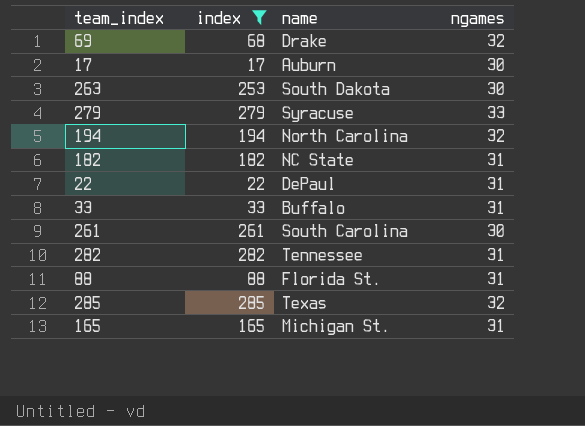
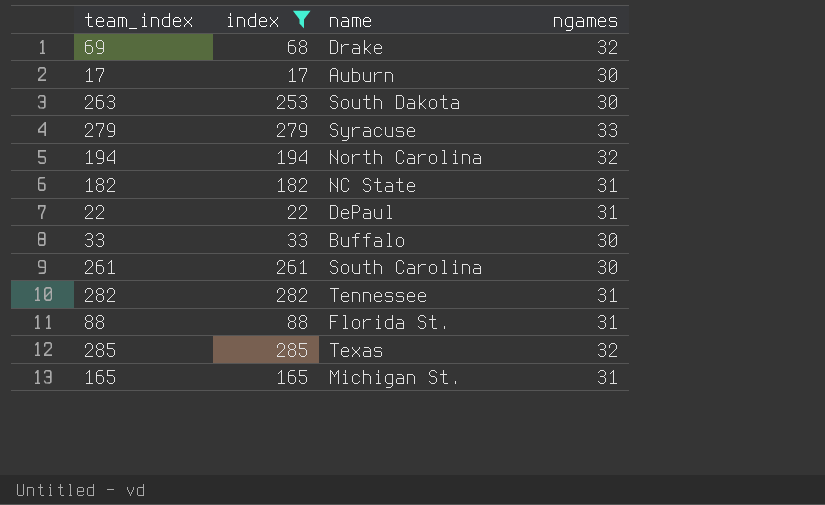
33 | ngames: 31 -> 30

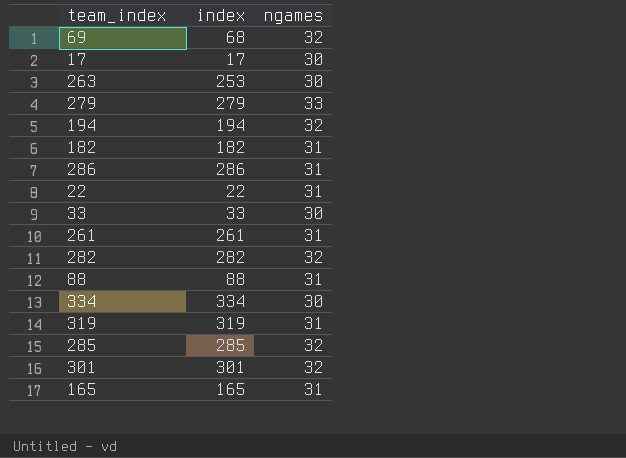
filter: index <= 285 -> none
column name | position: 3 -> none
261 | ngames: 30 -> 31
282 | ngames: 31 -> 32

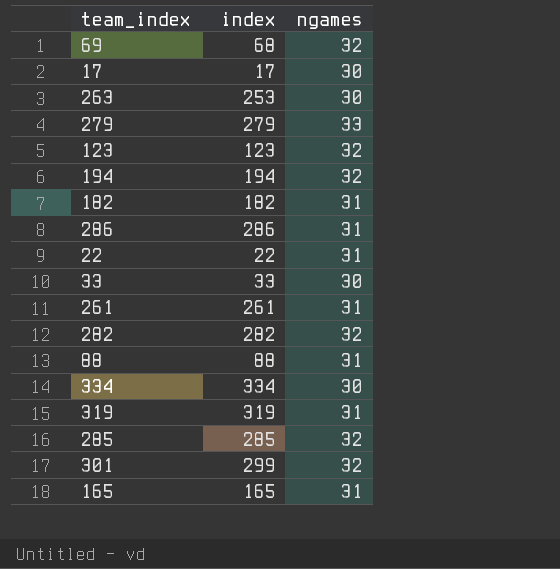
row 123: none -> 123 | 32
301 | index: 301 -> 299

